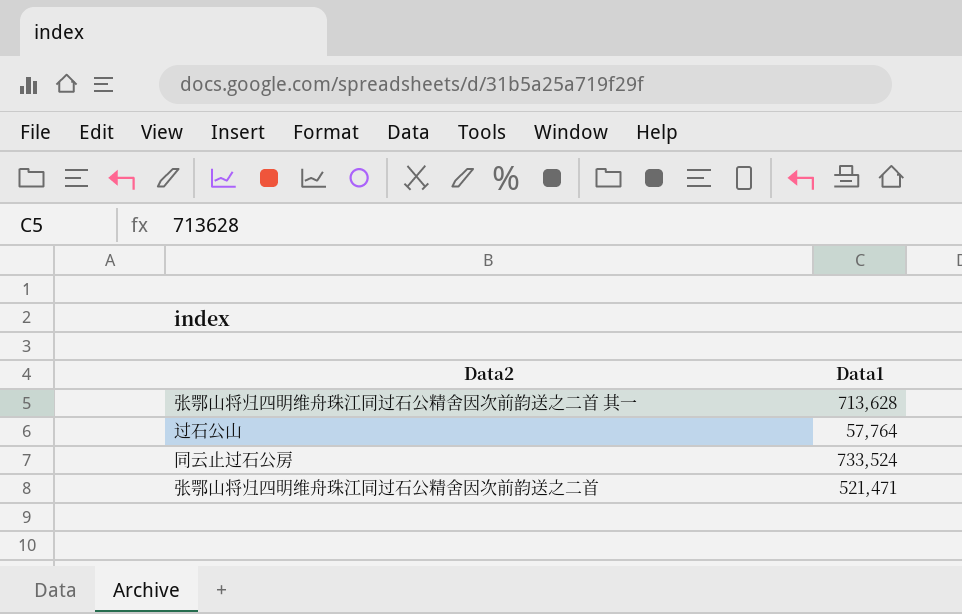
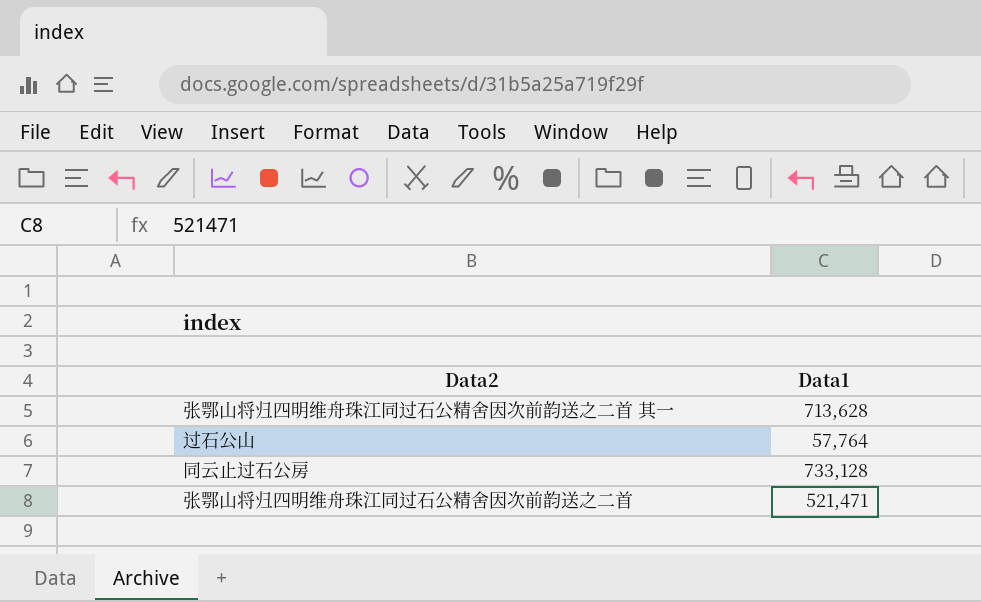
同云止过石公房 | Data1: 733,524 -> 733,128

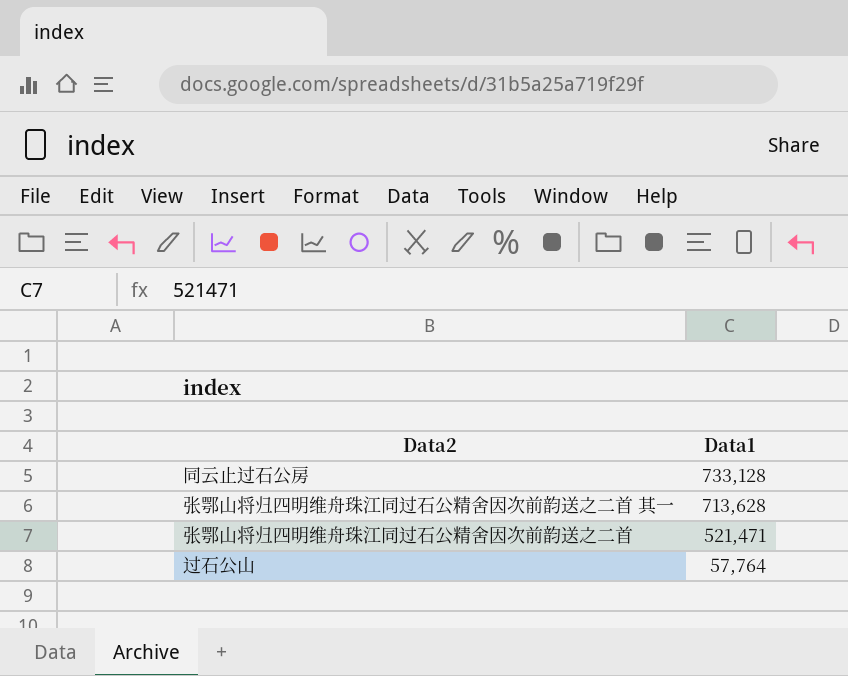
row order: none -> Data1 descending

